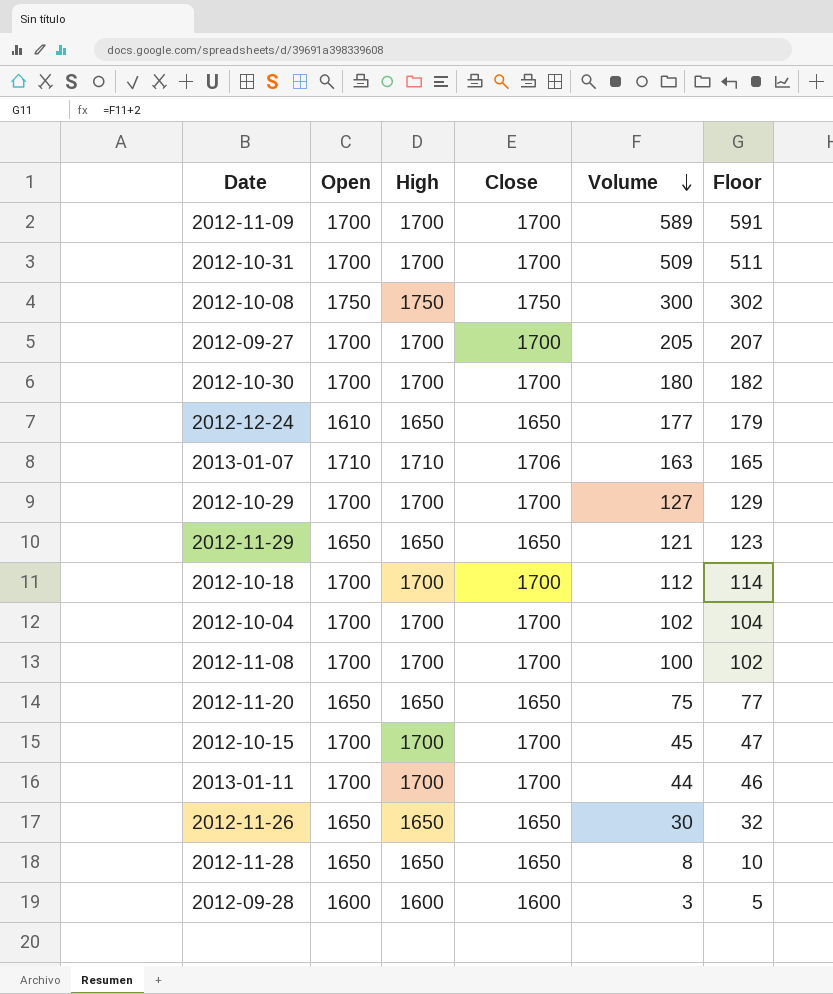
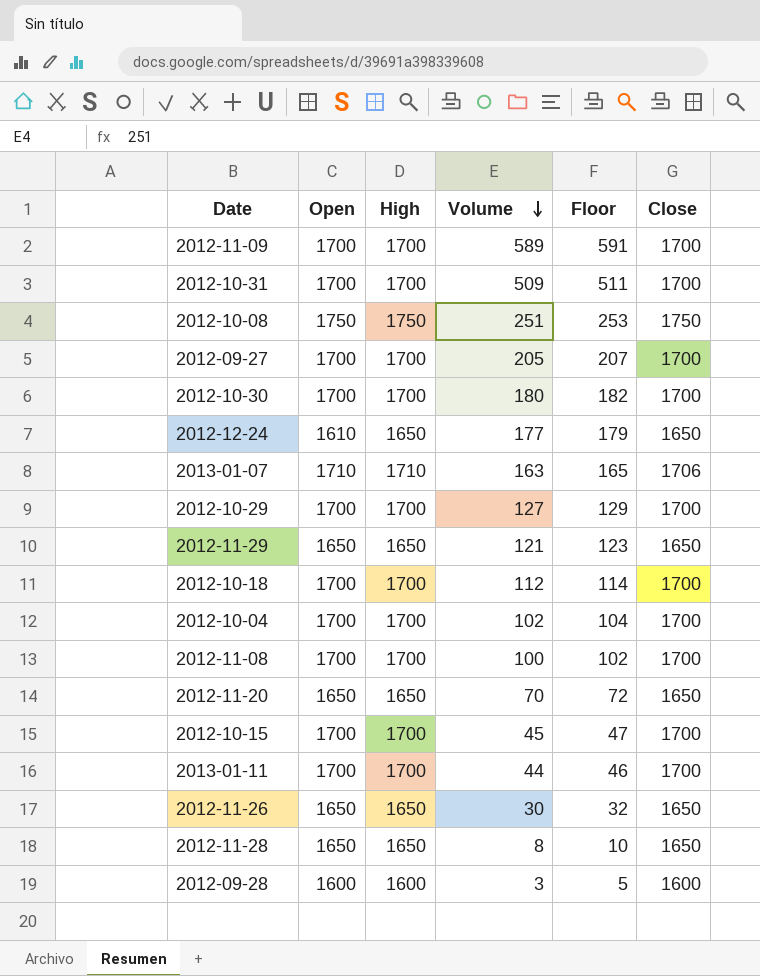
column Close | position: 4 -> 6
2012-10-08 | Volume: 300 -> 251
2012-10-08 | Floor: 302 -> 253
2012-11-20 | Volume: 75 -> 70
2012-11-20 | Floor: 77 -> 72

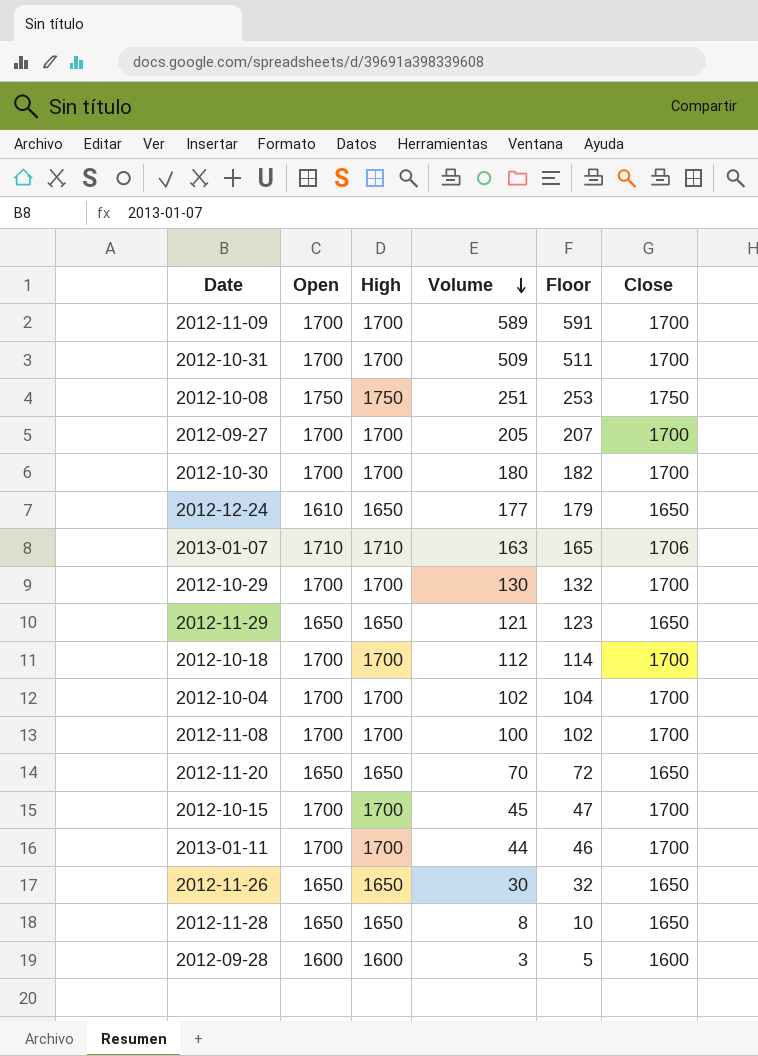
2012-10-29 | Volume: 127 -> 130
2012-10-29 | Floor: 129 -> 132

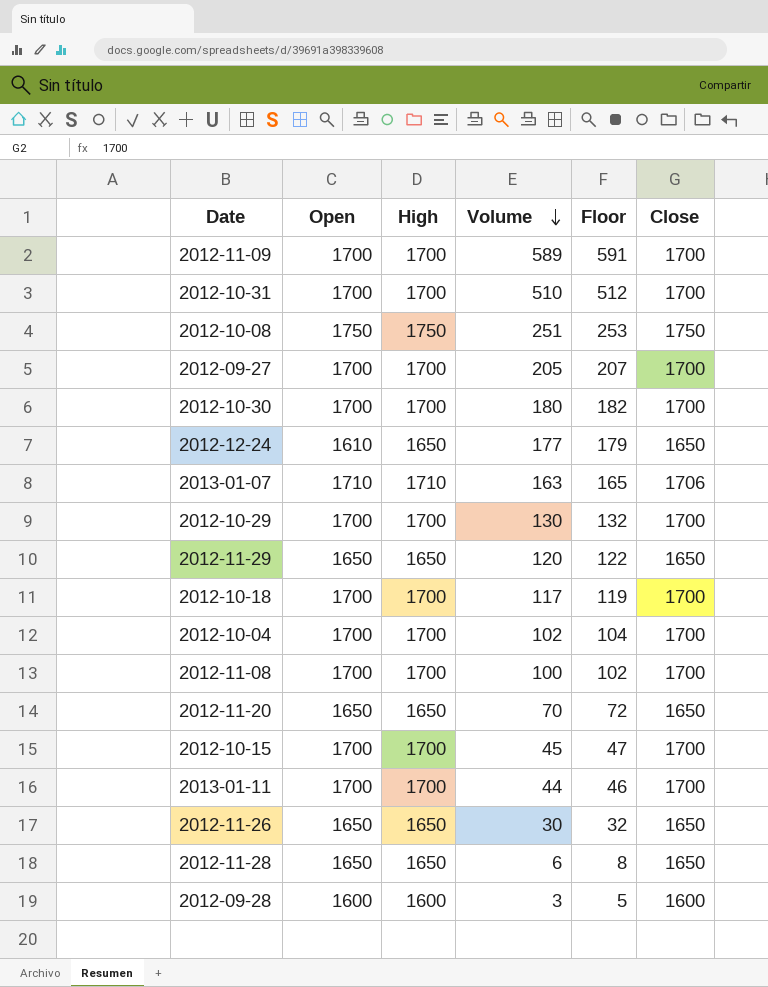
2012-10-31 | Volume: 509 -> 510
2012-10-31 | Floor: 511 -> 512
2012-11-29 | Volume: 121 -> 120
2012-11-29 | Floor: 123 -> 122
2012-10-18 | Volume: 112 -> 117
2012-10-18 | Floor: 114 -> 119
2012-11-28 | Volume: 8 -> 6
2012-11-28 | Floor: 10 -> 8

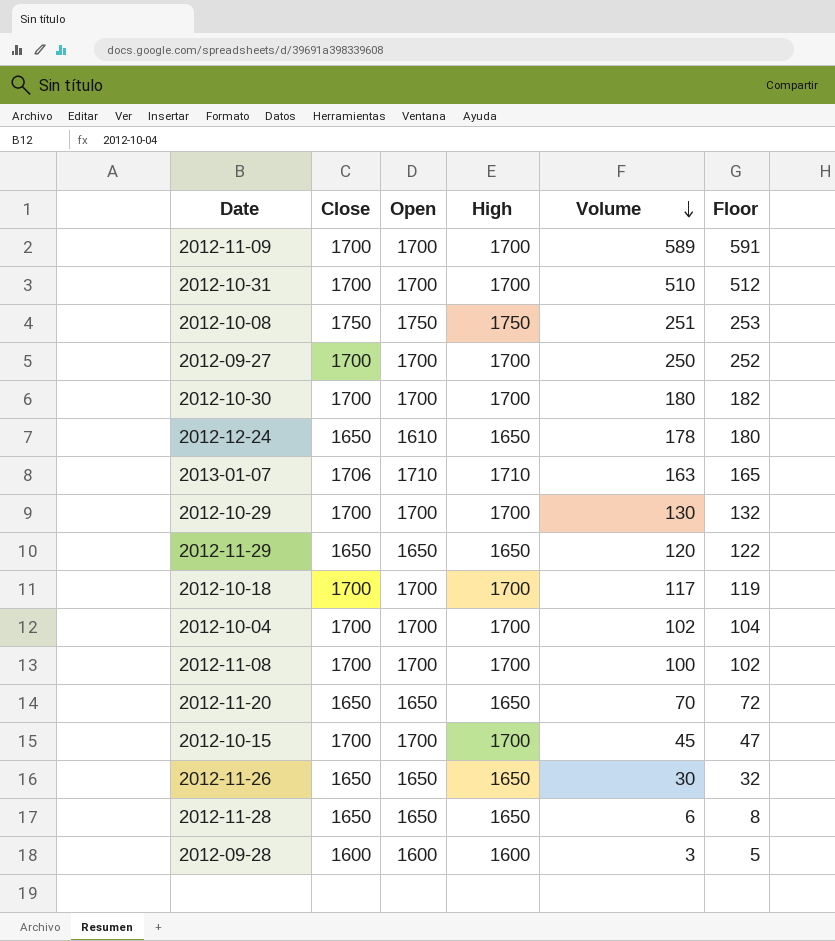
column Close | position: 6 -> 2
row 2013-01-11: 1700 | 1700 | 44 | 46 | 1700 -> none
2012-09-27 | Volume: 205 -> 250
2012-09-27 | Floor: 207 -> 252
2012-12-24 | Volume: 177 -> 178
2012-12-24 | Floor: 179 -> 180

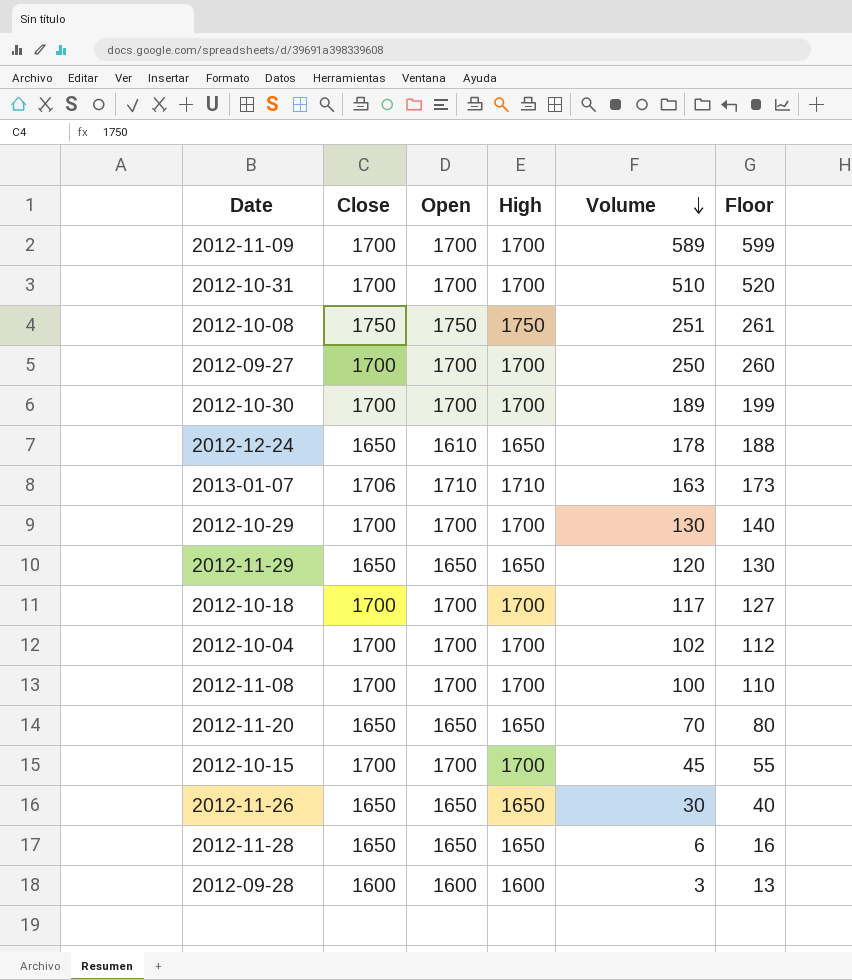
column Floor | formula: [Volume] + 2 -> [Volume] + 10
2012-10-30 | Volume: 180 -> 189

